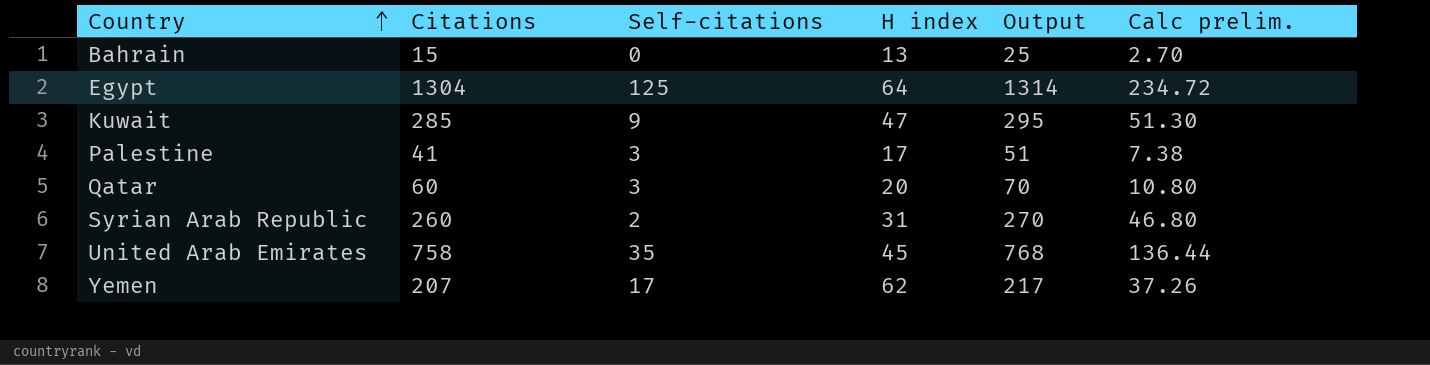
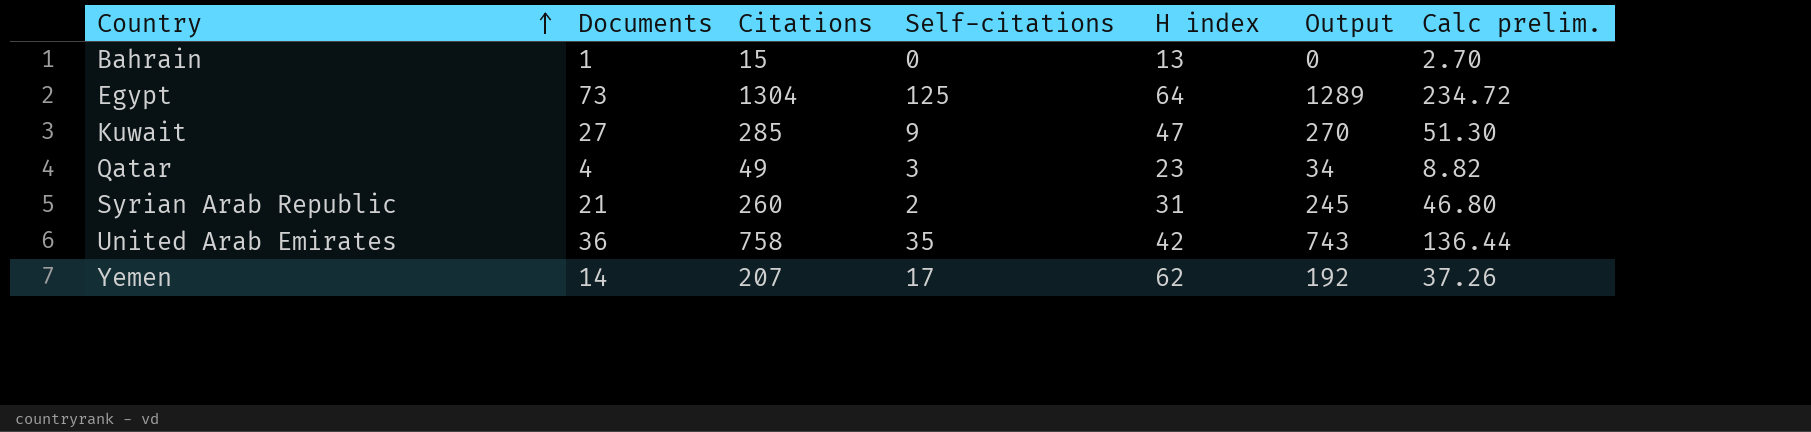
column Documents | position: none -> 2
column Output | formula: [Citations] + 10 -> [Citations] - 15
row Palestine: 41 | 3 | 17 | 51 | 7.38 -> none
Qatar | Citations: 60 -> 49
Qatar | H index: 20 -> 23
Qatar | Calc prelim.: 10.80 -> 8.82
United Arab Emirates | H index: 45 -> 42

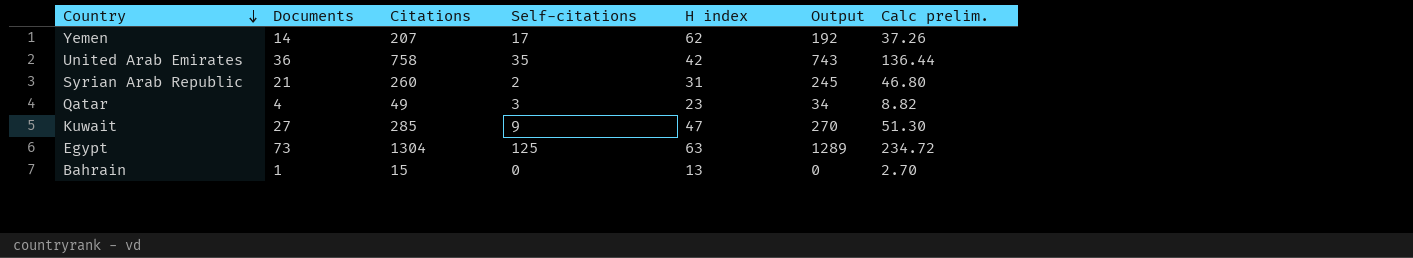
row order: Country ascending -> Country descending
Egypt | H index: 64 -> 63

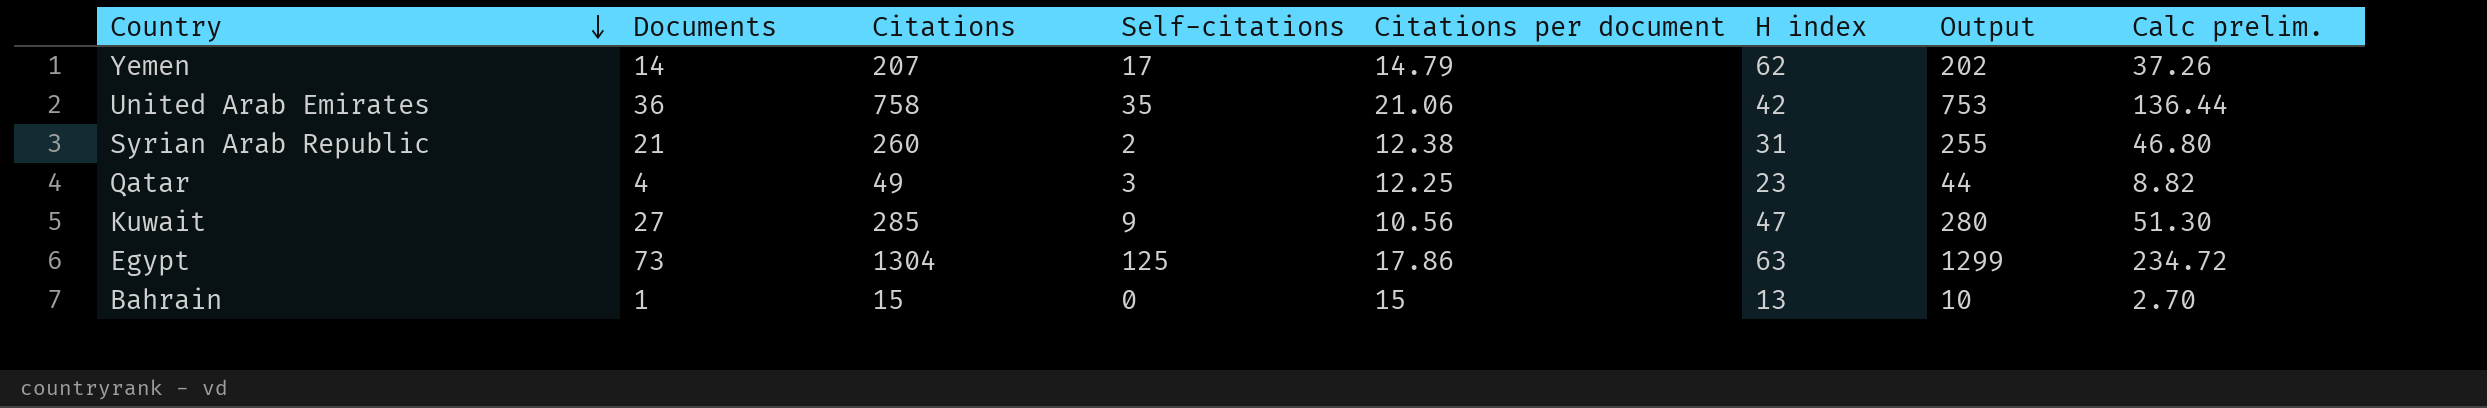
column Citations per document | formula: none -> [Citations] / [Documents]
column Output | formula: [Citations] - 15 -> [Citations] - 5

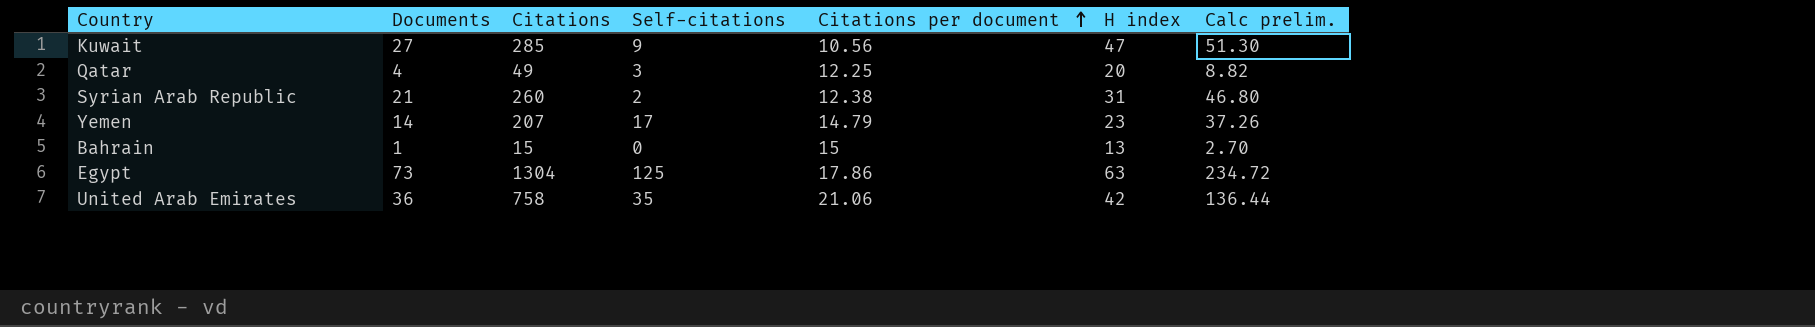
row order: Country descending -> Citations per document ascending
column Output | formula: [Citations] - 5 -> none
Qatar | H index: 23 -> 20
Yemen | H index: 62 -> 23

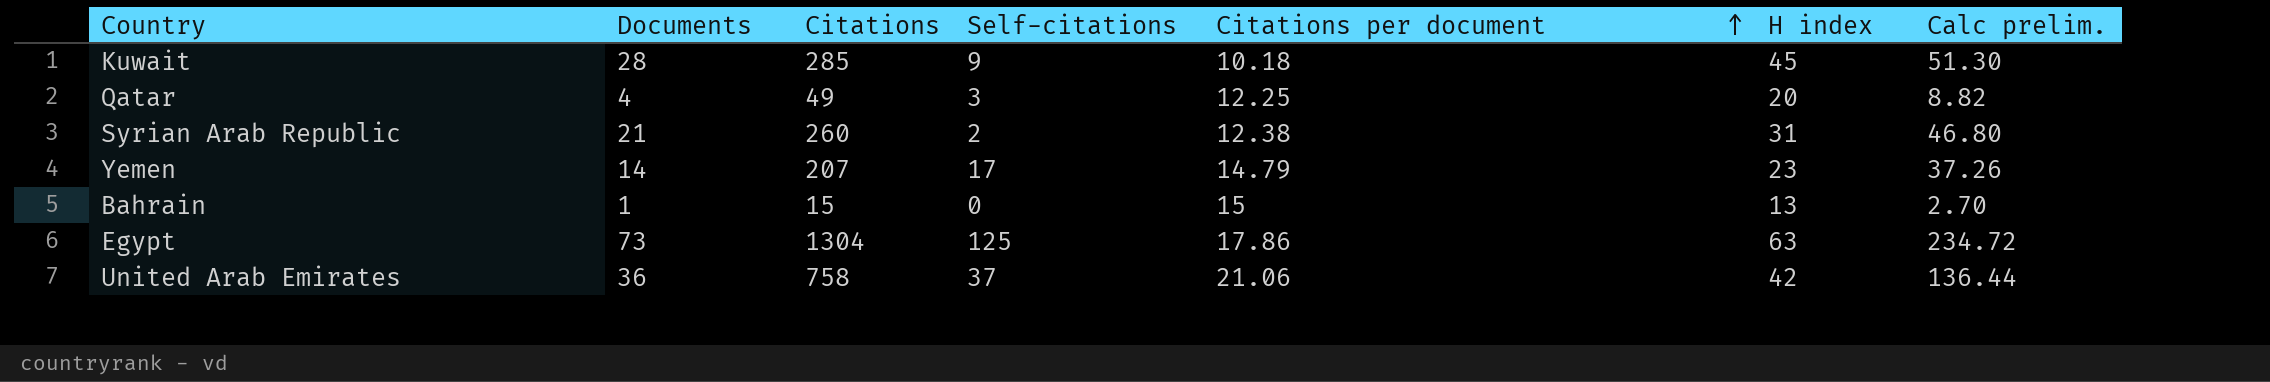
Kuwait | Documents: 27 -> 28
Kuwait | Citations per document: 10.56 -> 10.18
Kuwait | H index: 47 -> 45
United Arab Emirates | Self-citations: 35 -> 37

